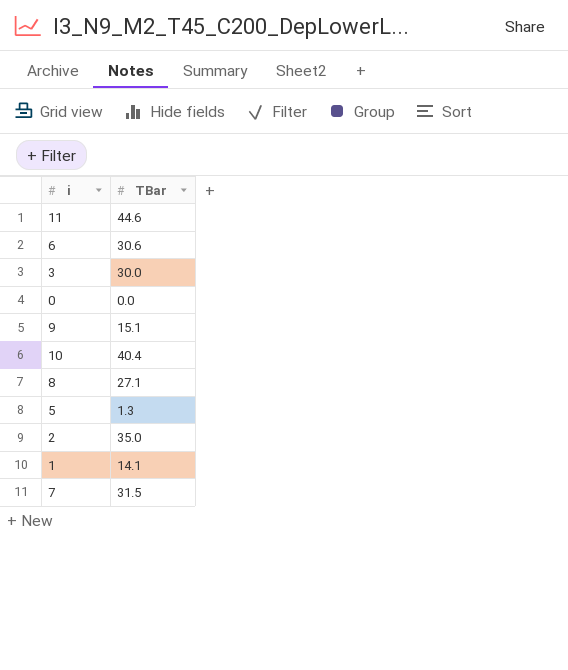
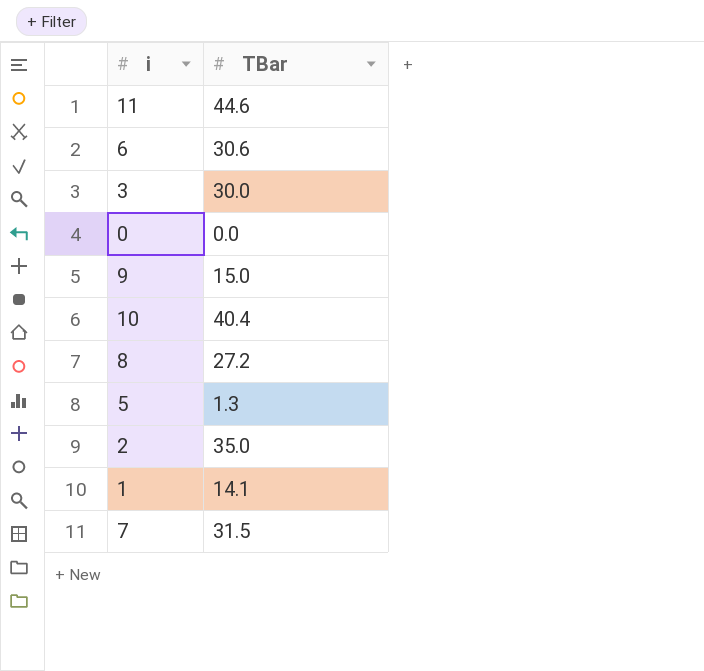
9 | TBar: 15.1 -> 15.0
8 | TBar: 27.1 -> 27.2

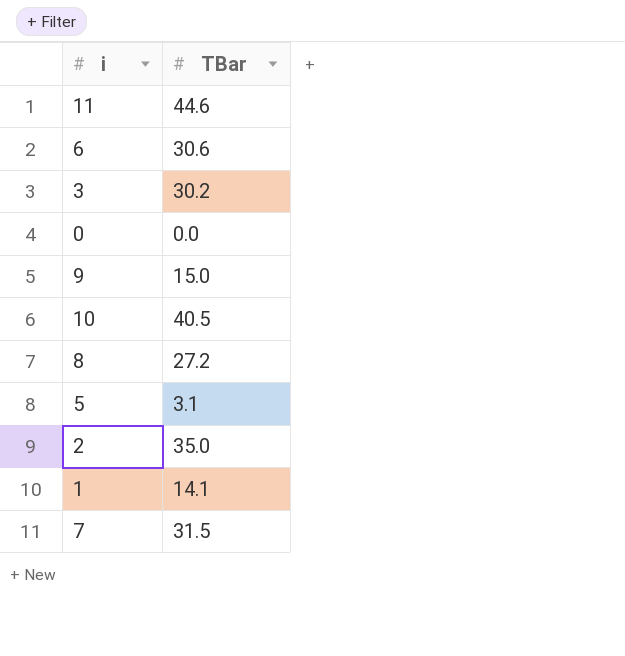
3 | TBar: 30.0 -> 30.2
10 | TBar: 40.4 -> 40.5
5 | TBar: 1.3 -> 3.1

